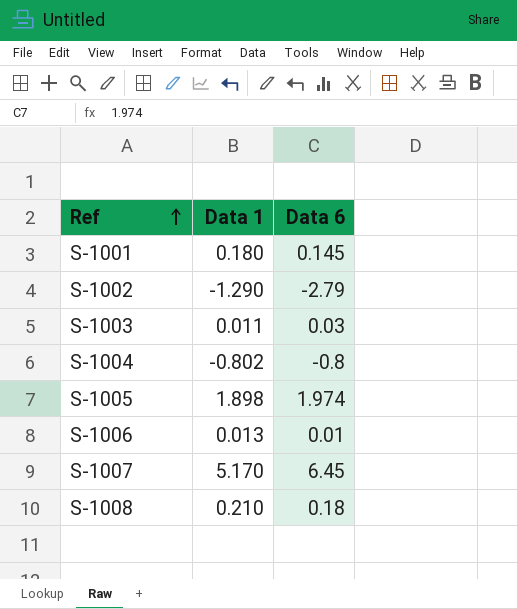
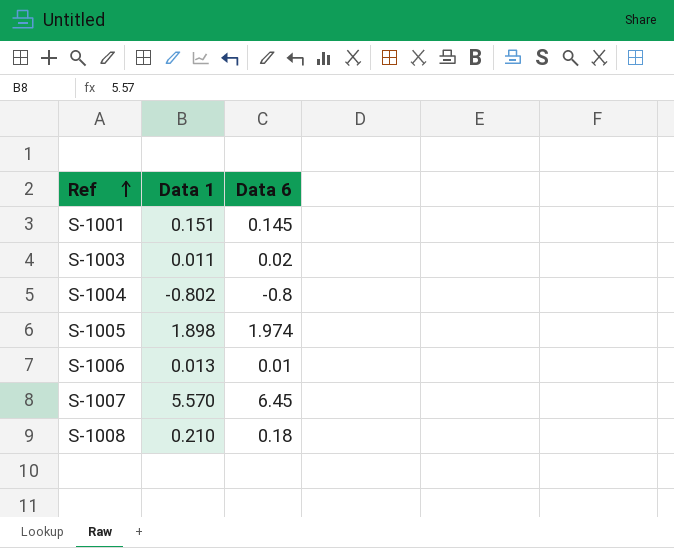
row S-1002: -1.290 | -2.79 -> none
S-1001 | Data 1: 0.180 -> 0.151
S-1003 | Data 6: 0.03 -> 0.02
S-1007 | Data 1: 5.170 -> 5.570

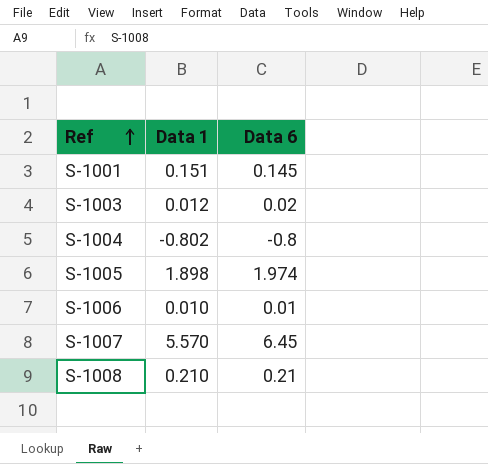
S-1003 | Data 1: 0.011 -> 0.012
S-1006 | Data 1: 0.013 -> 0.010
S-1008 | Data 6: 0.18 -> 0.21

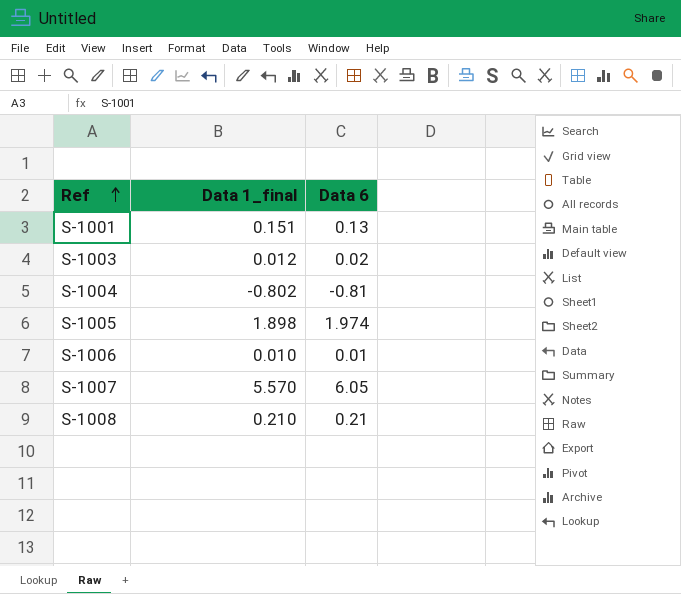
column name: Data 1 -> Data 1_final
S-1001 | Data 6: 0.145 -> 0.13
S-1004 | Data 6: -0.8 -> -0.81
S-1007 | Data 6: 6.45 -> 6.05

